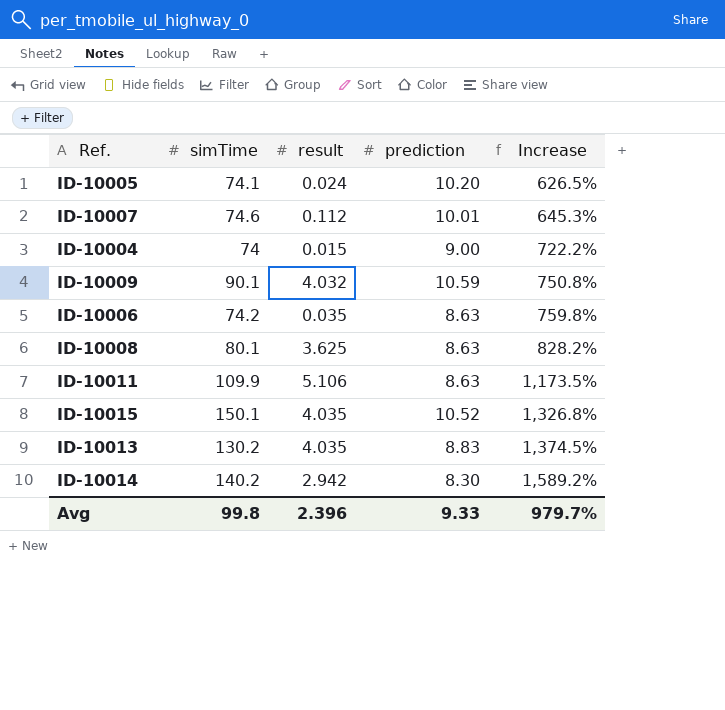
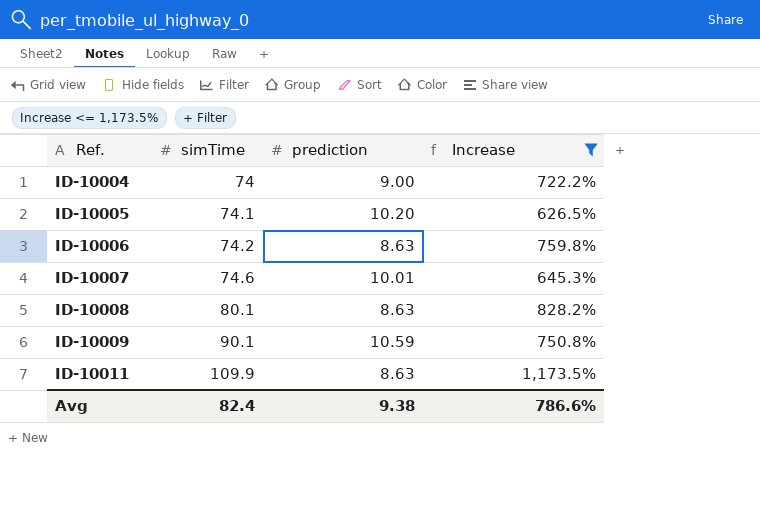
filter: none -> Increase <= 1,173.5%
row order: Increase ascending -> Ref. ascending
column result | position: 3 -> none
Avg | simTime: 99.8 -> 82.4
Avg | prediction: 9.33 -> 9.38
Avg | Increase: 979.7% -> 786.6%

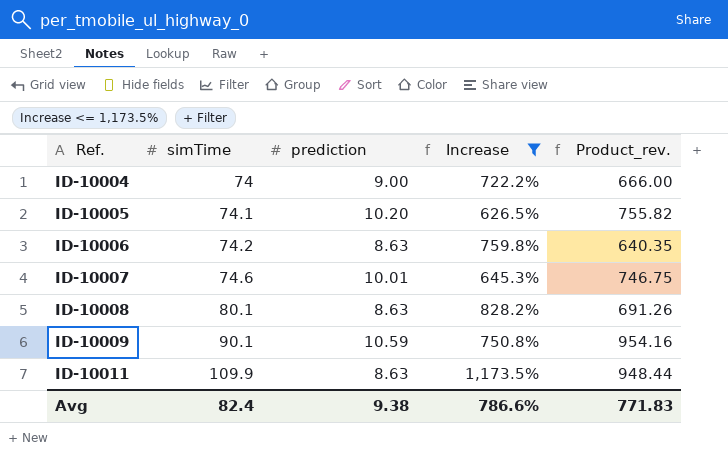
column Product_rev. | formula: none -> [simTime] * [prediction]

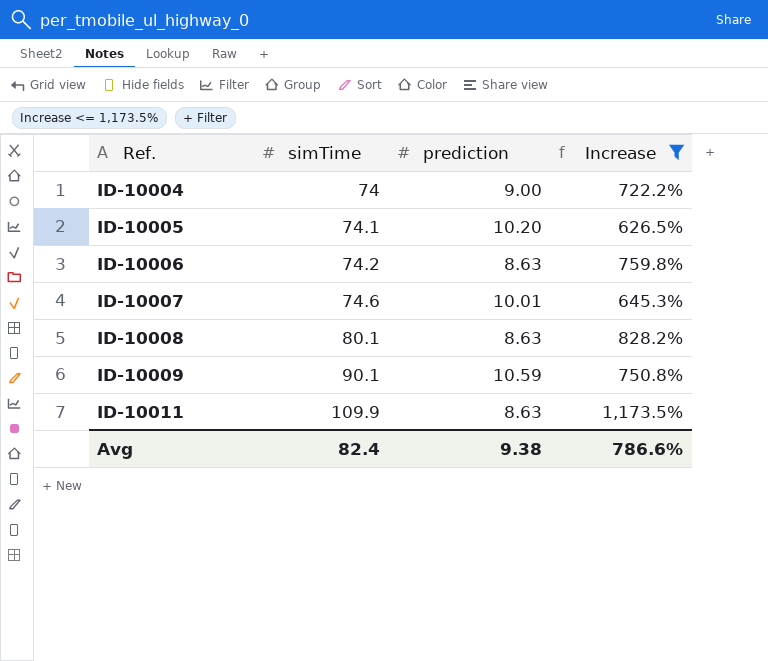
column Product_rev. | formula: [simTime] * [prediction] -> none

